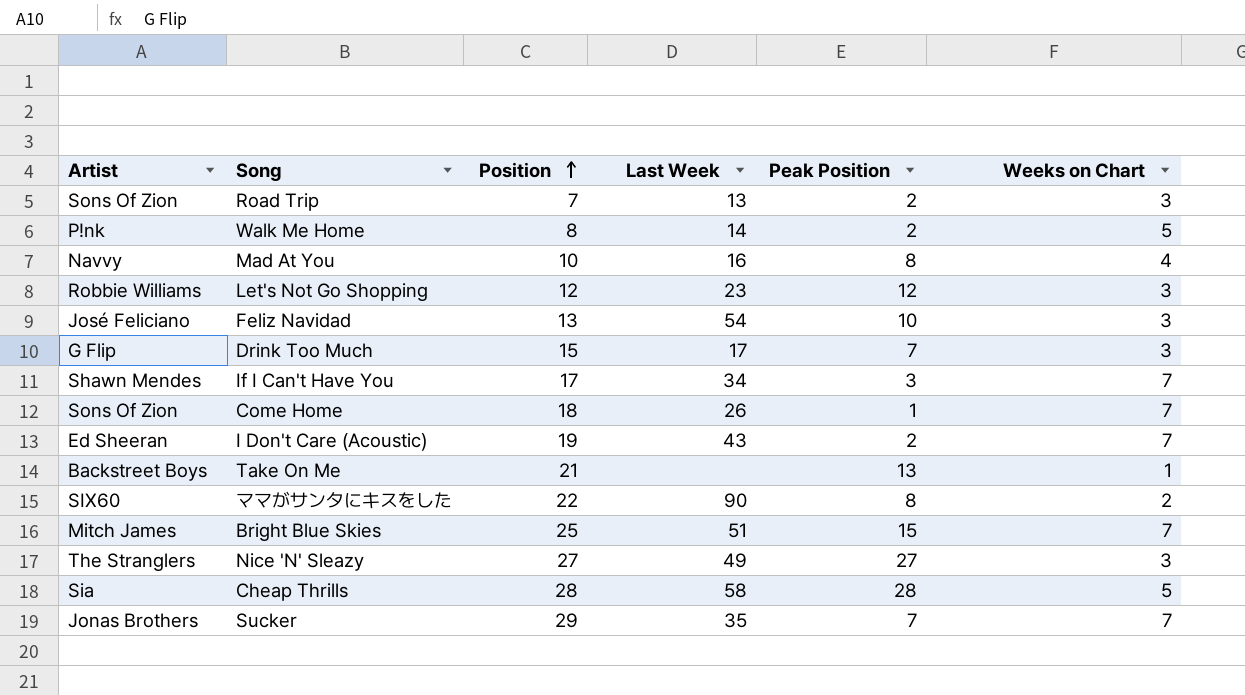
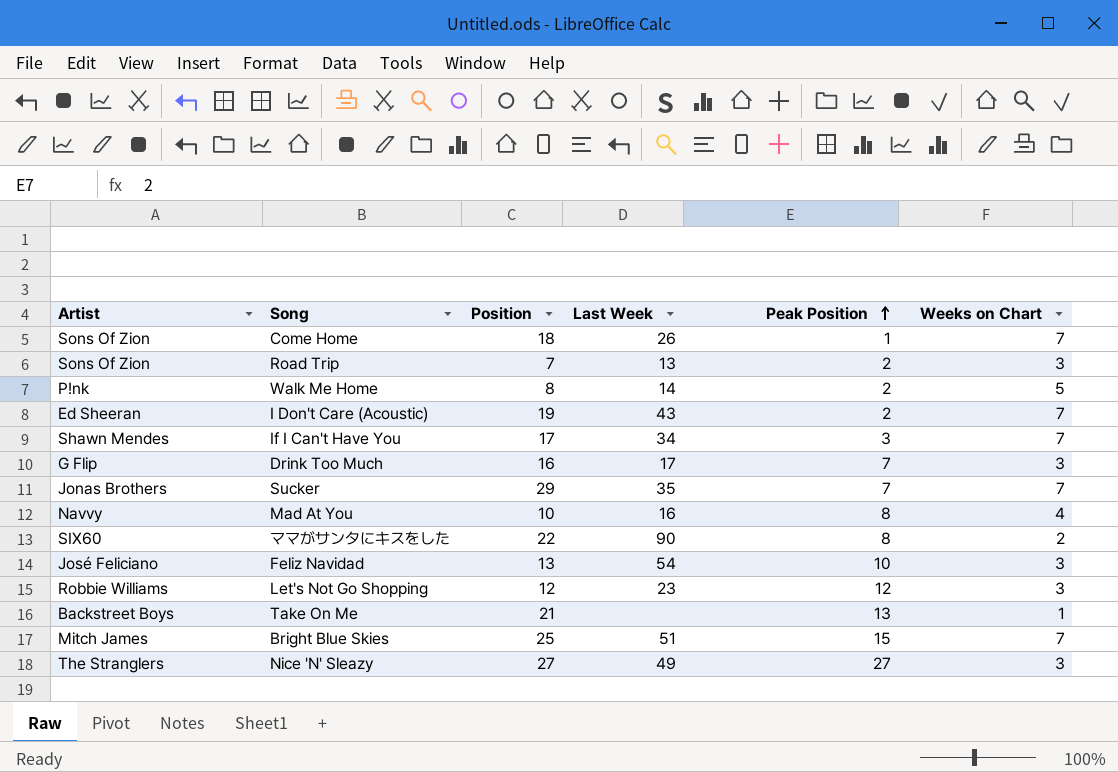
row order: Position ascending -> Peak Position ascending
row Cheap Thrills: Sia | 28 | 58 | 28 | 5 -> none
Drink Too Much | Position: 15 -> 16

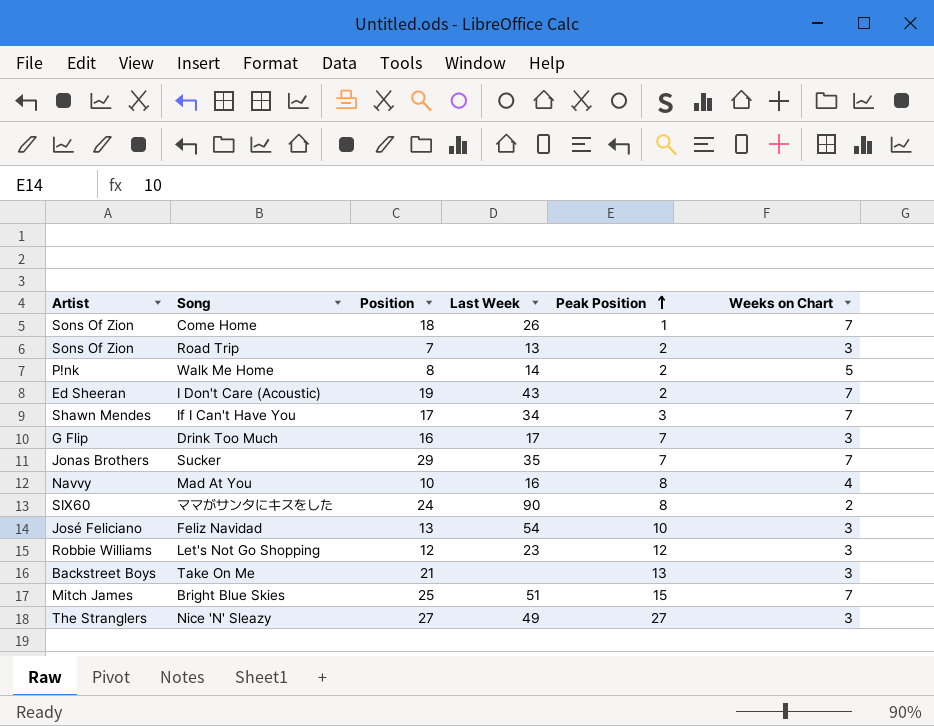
ママがサンタにキスをした | Position: 22 -> 24
Take On Me | Weeks on Chart: 1 -> 3

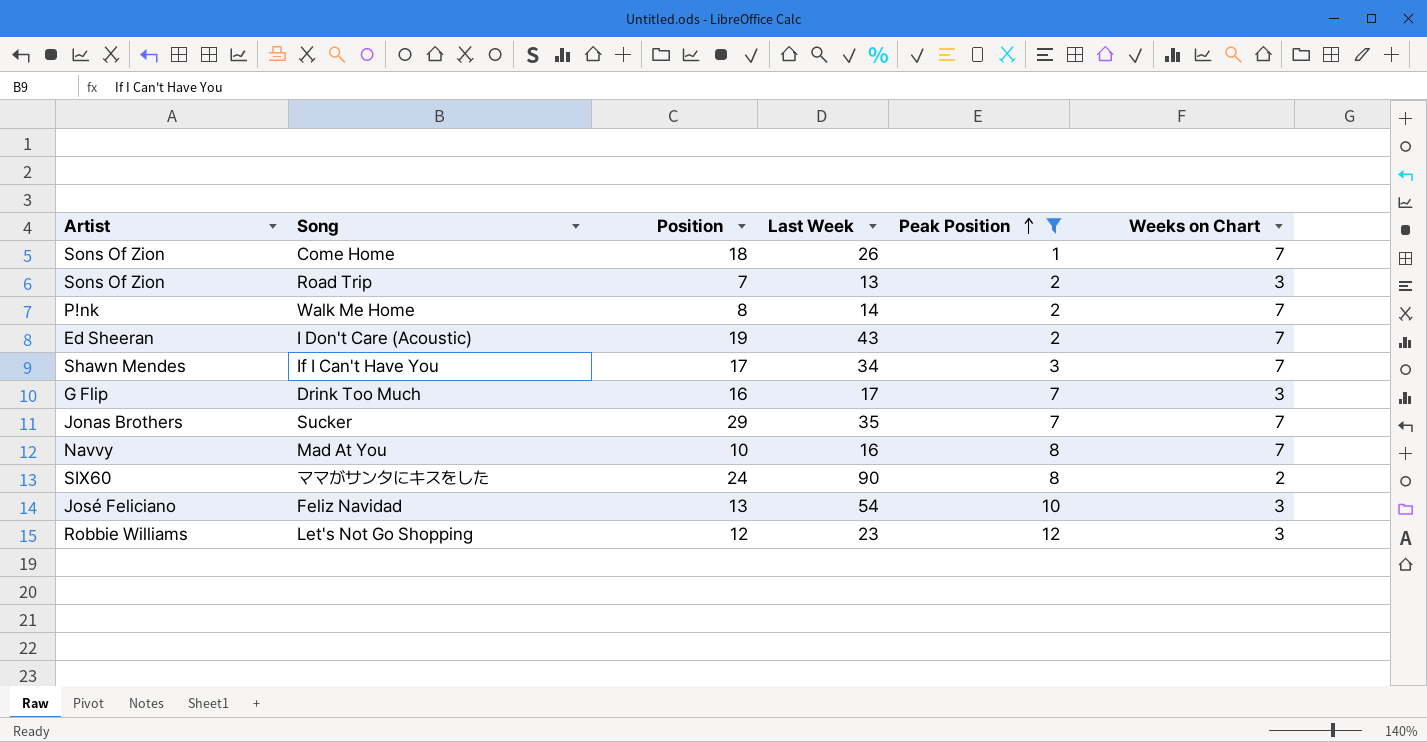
filter: none -> Peak Position <= 12
Walk Me Home | Weeks on Chart: 5 -> 7
Mad At You | Weeks on Chart: 4 -> 7

